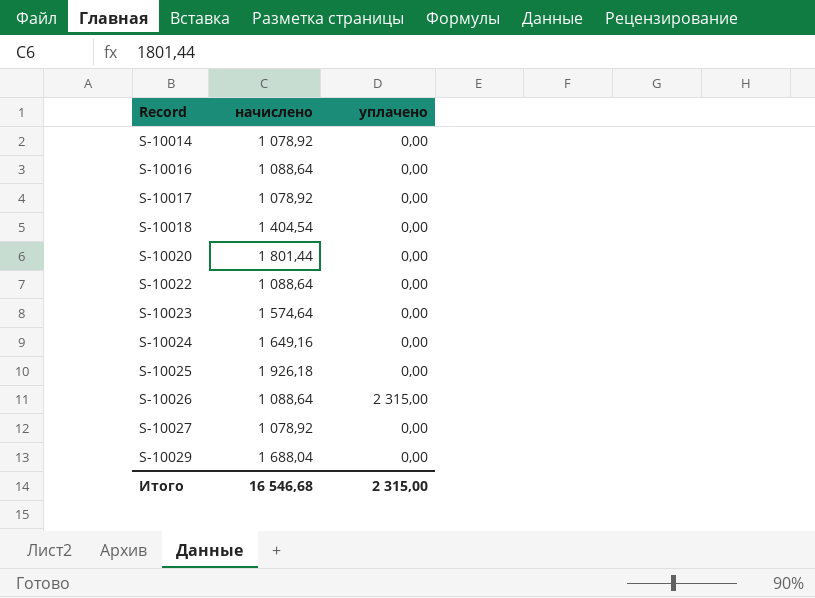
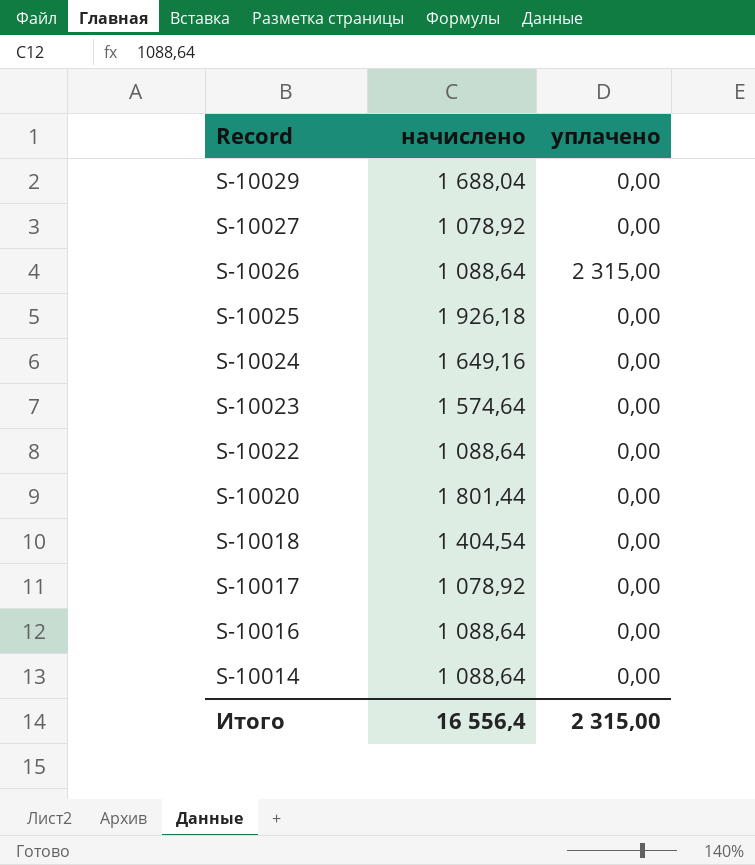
row order: Record ascending -> Record descending
S-10014 | начислено: 1 078,92 -> 1 088,64
Итого | начислено: 16 546,68 -> 16 556,4

